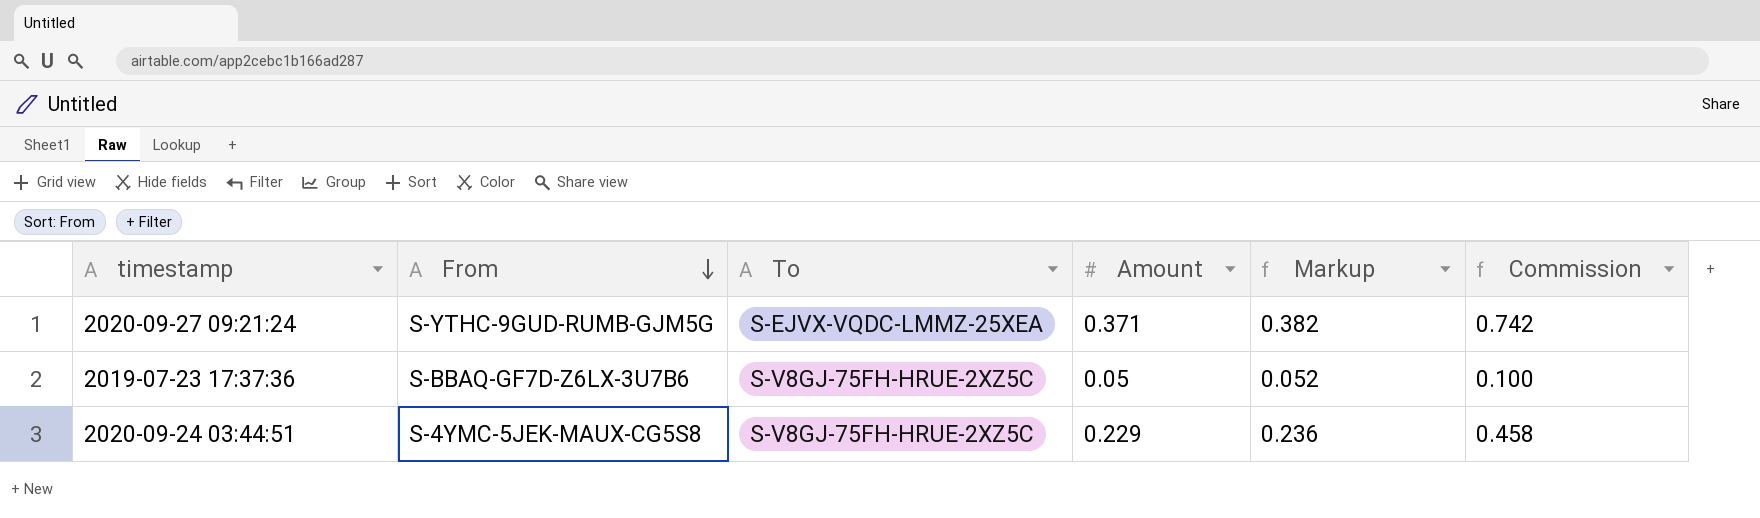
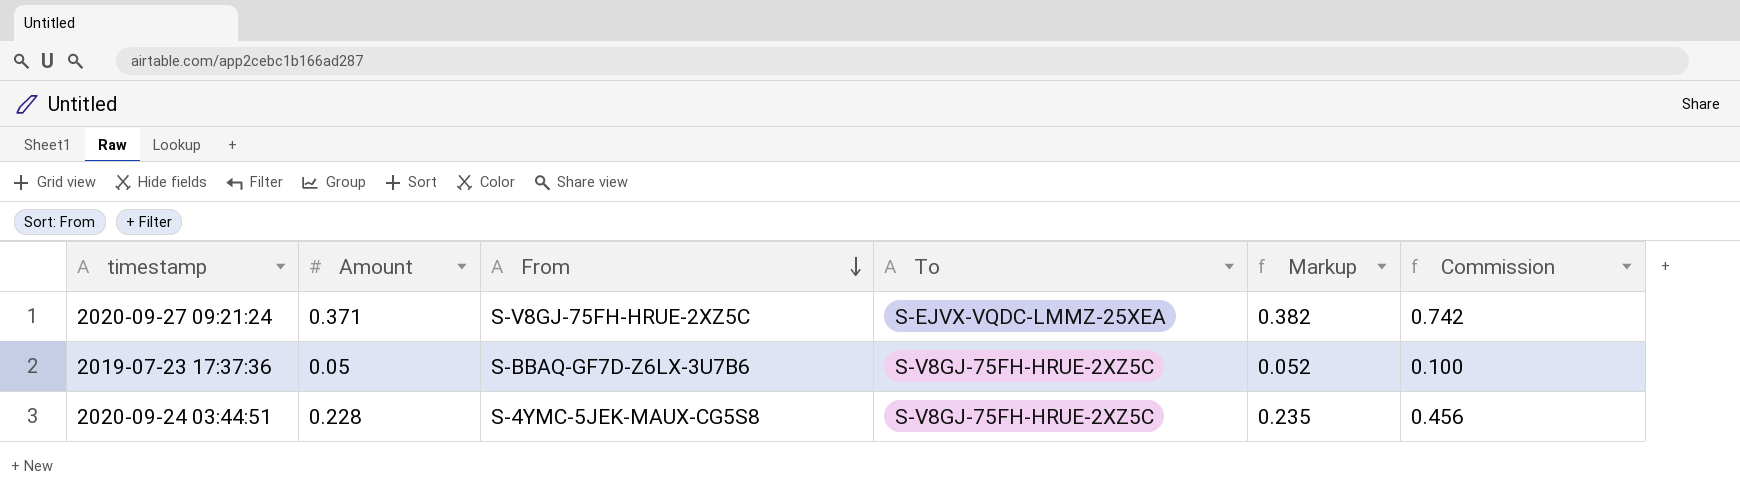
column Amount | position: 4 -> 2
2020-09-27 09:21:24 | From: S-YTHC-9GUD-RUMB-GJM5G -> S-V8GJ-75FH-HRUE-2XZ5C
2020-09-24 03:44:51 | Amount: 0.229 -> 0.228
2020-09-24 03:44:51 | Markup: 0.236 -> 0.235
2020-09-24 03:44:51 | Commission: 0.458 -> 0.456

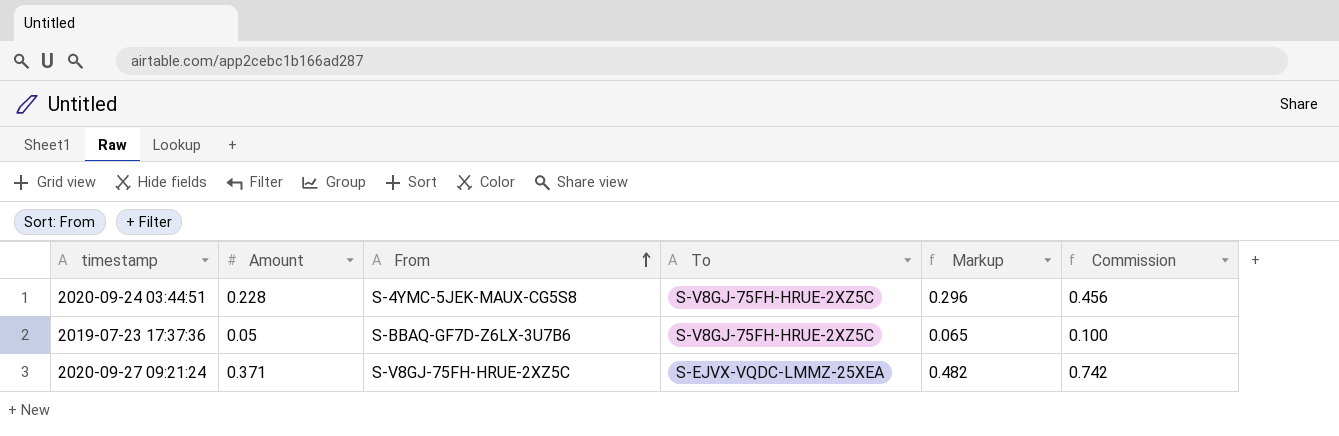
row order: From descending -> From ascending
column Markup | formula: [Amount] * 1.03 -> [Amount] * 1.3

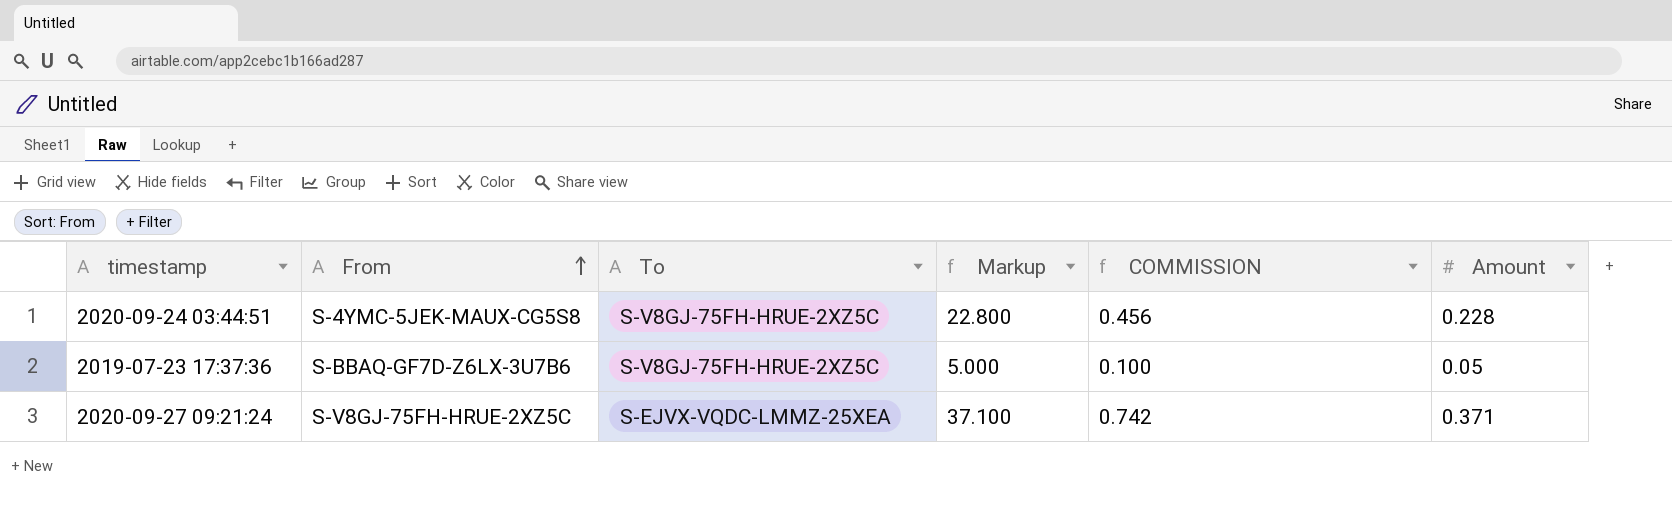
column Markup | formula: [Amount] * 1.3 -> [Amount] * 100
column name: Commission -> COMMISSION
column Amount | position: 2 -> 6

